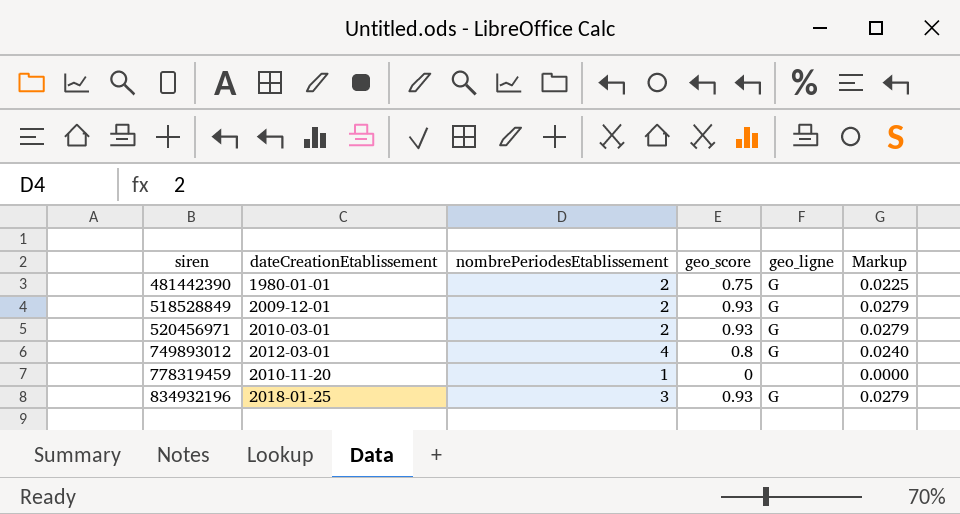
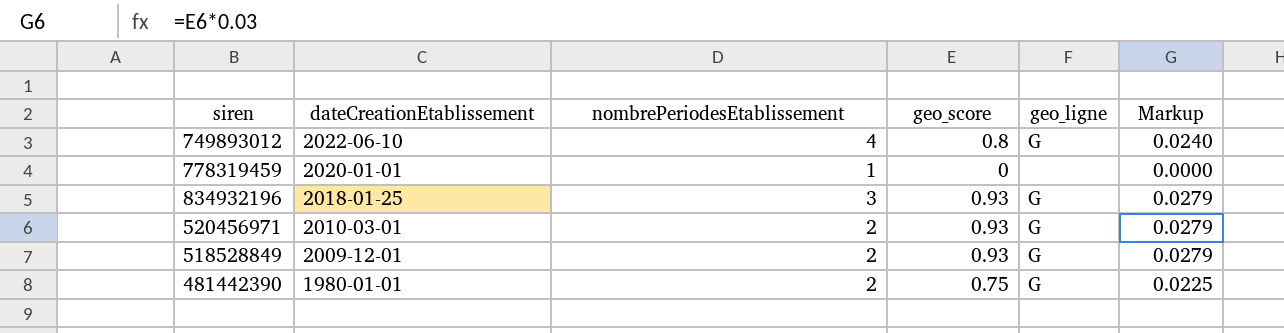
row order: siren ascending -> dateCreationEtablissement descending
749893012 | dateCreationEtablissement: 2012-03-01 -> 2022-06-10
778319459 | dateCreationEtablissement: 2010-11-20 -> 2020-01-01

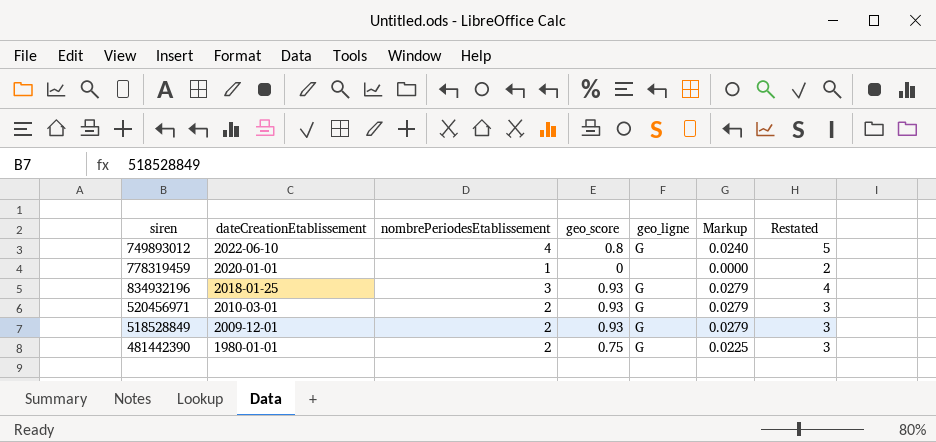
column Restated | formula: none -> [nombrePeriodesEtablissement] + 1

